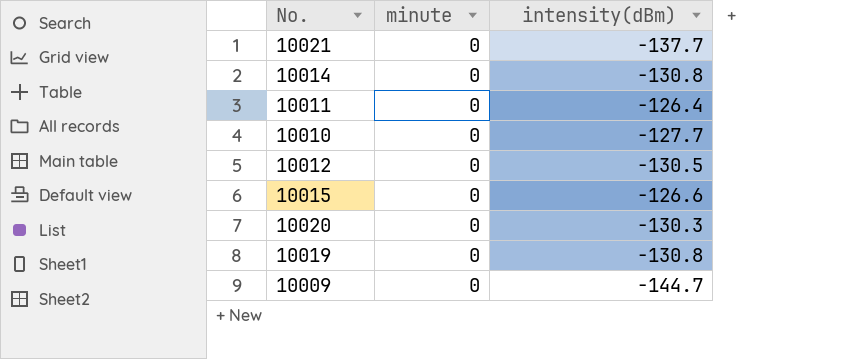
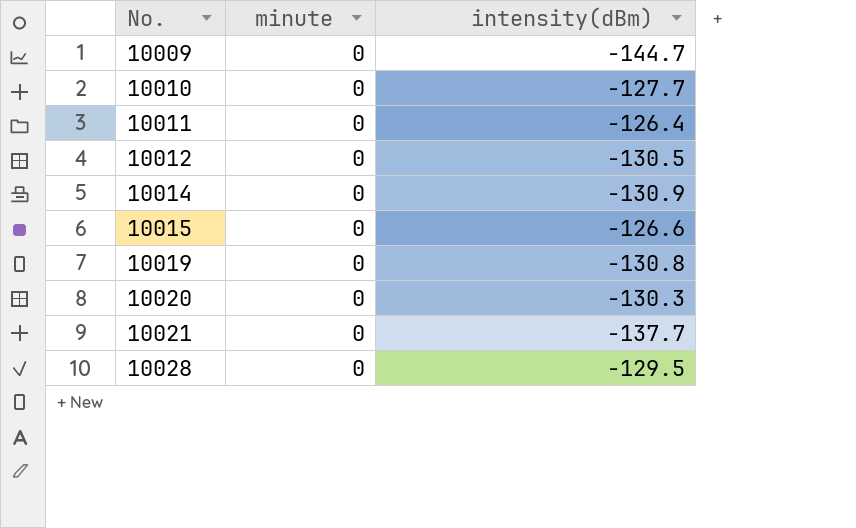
row order: none -> No. ascending
10014 | intensity(dBm): -130.8 -> -130.9
row 10028: none -> 0 | -129.5

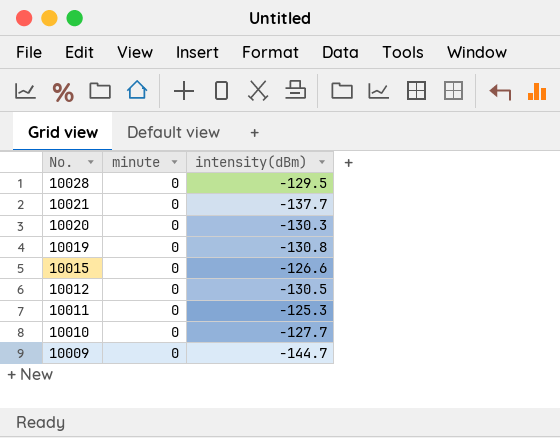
row order: No. ascending -> No. descending
row 10014: 0 | -130.9 -> none
10011 | intensity(dBm): -126.4 -> -125.3

